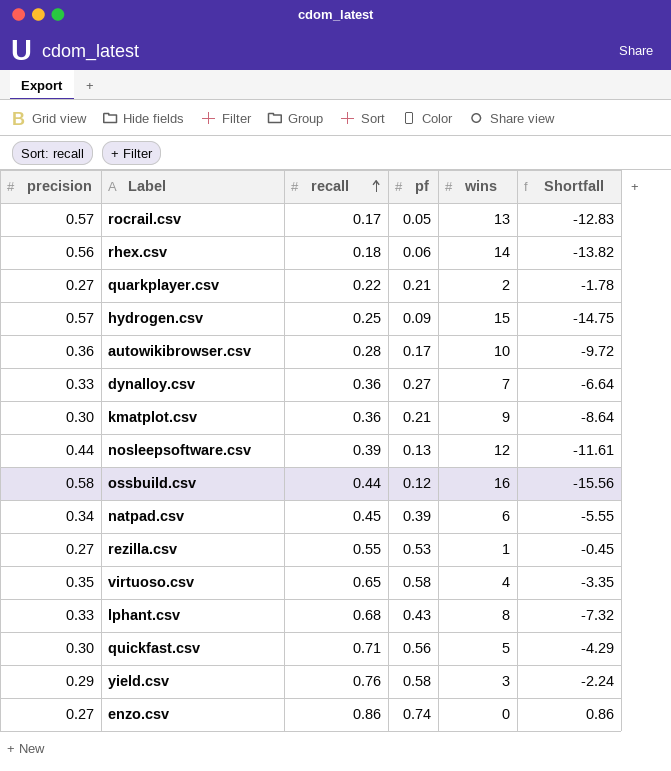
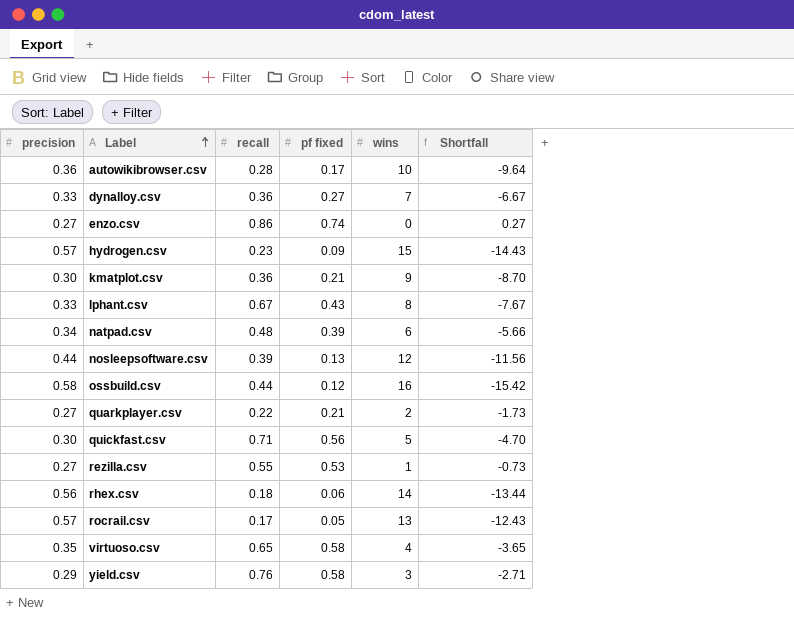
row order: recall ascending -> Label ascending
column name: pf -> pf fixed
column Shortfall | formula: [recall] - [wins] -> [precision] - [wins]
hydrogen.csv | recall: 0.25 -> 0.23
lphant.csv | recall: 0.68 -> 0.67
natpad.csv | recall: 0.45 -> 0.48

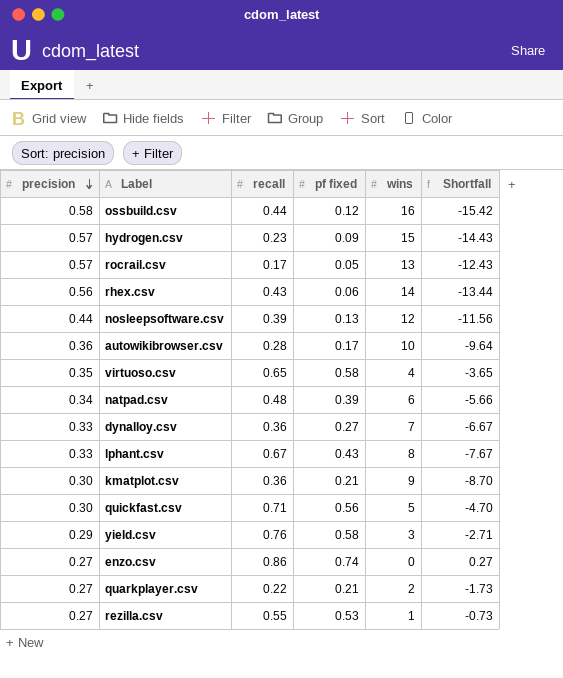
row order: Label ascending -> precision descending
rhex.csv | recall: 0.18 -> 0.43

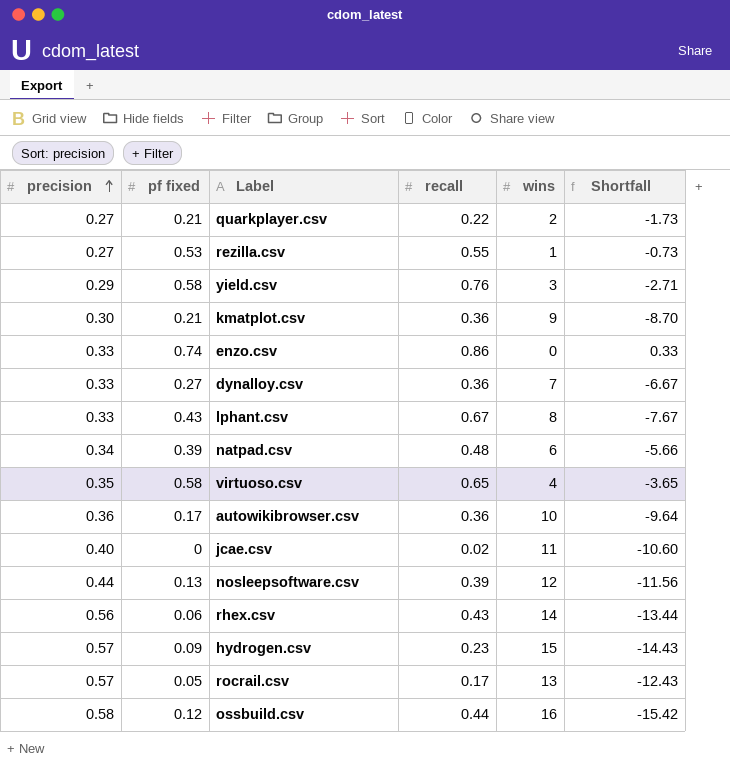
row order: precision descending -> precision ascending
column pf fixed | position: 4 -> 2
row quickfast.csv: 0.30 | 0.71 | 0.56 | 5 | -4.70 -> none
enzo.csv | precision: 0.27 -> 0.33
enzo.csv | Shortfall: 0.27 -> 0.33
autowikibrowser.csv | recall: 0.28 -> 0.36
row jcae.csv: none -> 0.40 | 0 | 0.02 | 11 | -10.60

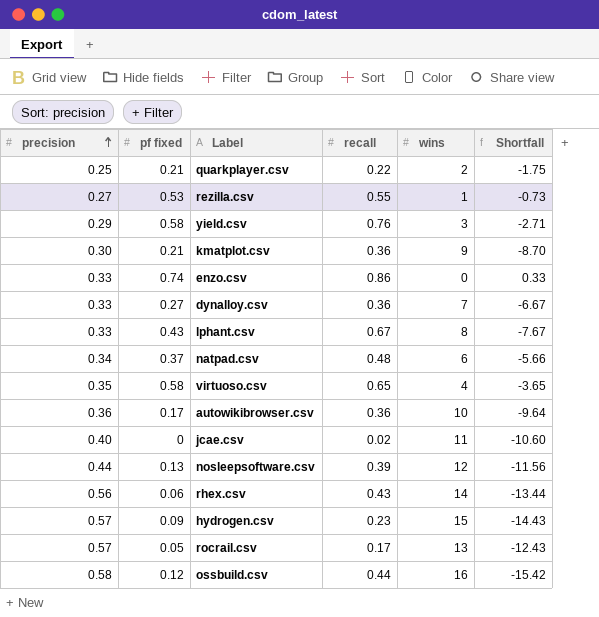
quarkplayer.csv | precision: 0.27 -> 0.25
quarkplayer.csv | Shortfall: -1.73 -> -1.75
natpad.csv | pf fixed: 0.39 -> 0.37

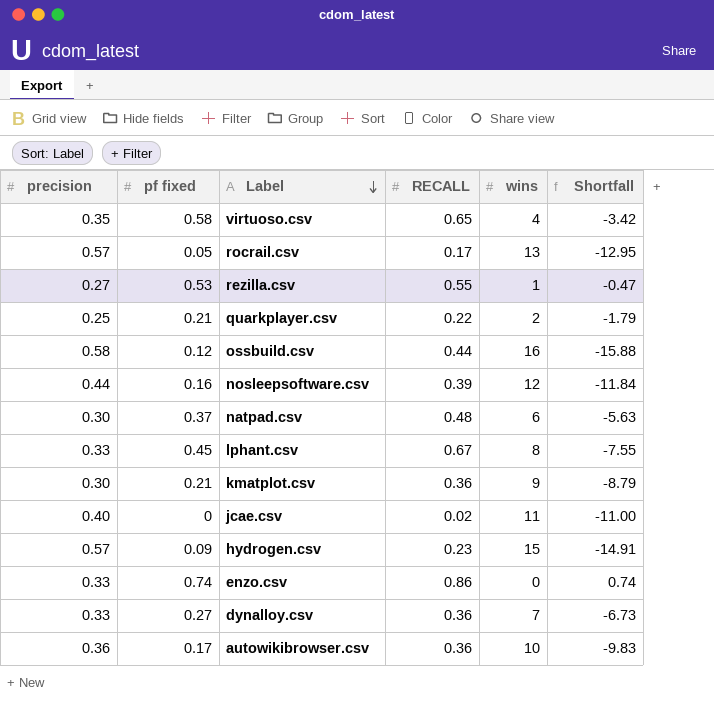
row order: precision ascending -> Label descending
column name: recall -> RECALL
column Shortfall | formula: [precision] - [wins] -> [pf fixed] - [wins]
row yield.csv: 0.29 | 0.58 | 0.76 | 3 | -2.71 -> none
row rhex.csv: 0.56 | 0.06 | 0.43 | 14 | -13.44 -> none
nosleepsoftware.csv | pf fixed: 0.13 -> 0.16
natpad.csv | precision: 0.34 -> 0.30
lphant.csv | pf fixed: 0.43 -> 0.45

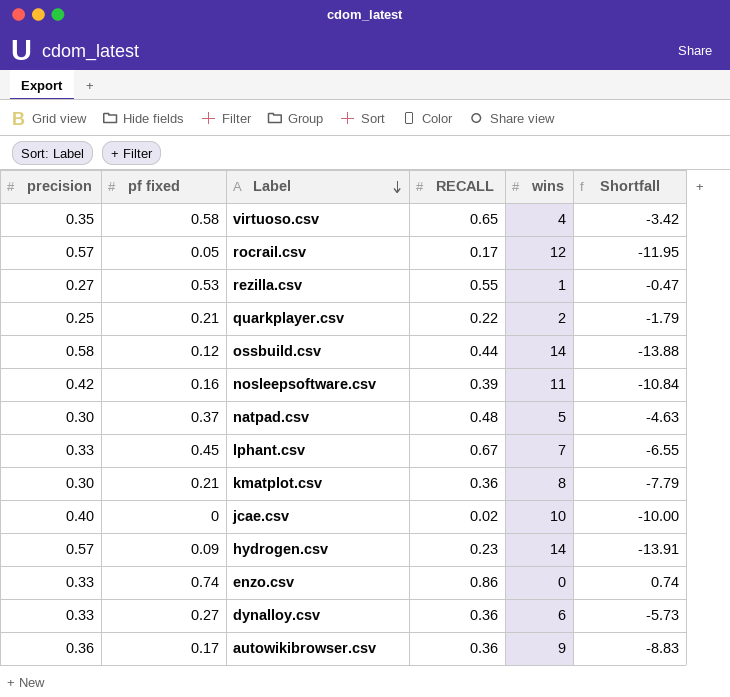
rocrail.csv | wins: 13 -> 12
rocrail.csv | Shortfall: -12.95 -> -11.95
ossbuild.csv | wins: 16 -> 14
ossbuild.csv | Shortfall: -15.88 -> -13.88
nosleepsoftware.csv | precision: 0.44 -> 0.42
nosleepsoftware.csv | wins: 12 -> 11
nosleepsoftware.csv | Shortfall: -11.84 -> -10.84
natpad.csv | wins: 6 -> 5
natpad.csv | Shortfall: -5.63 -> -4.63
lphant.csv | wins: 8 -> 7
lphant.csv | Shortfall: -7.55 -> -6.55
kmatplot.csv | wins: 9 -> 8
kmatplot.csv | Shortfall: -8.79 -> -7.79
jcae.csv | wins: 11 -> 10
jcae.csv | Shortfall: -11.00 -> -10.00
hydrogen.csv | wins: 15 -> 14
hydrogen.csv | Shortfall: -14.91 -> -13.91
dynalloy.csv | wins: 7 -> 6
dynalloy.csv | Shortfall: -6.73 -> -5.73
autowikibrowser.csv | wins: 10 -> 9
autowikibrowser.csv | Shortfall: -9.83 -> -8.83

